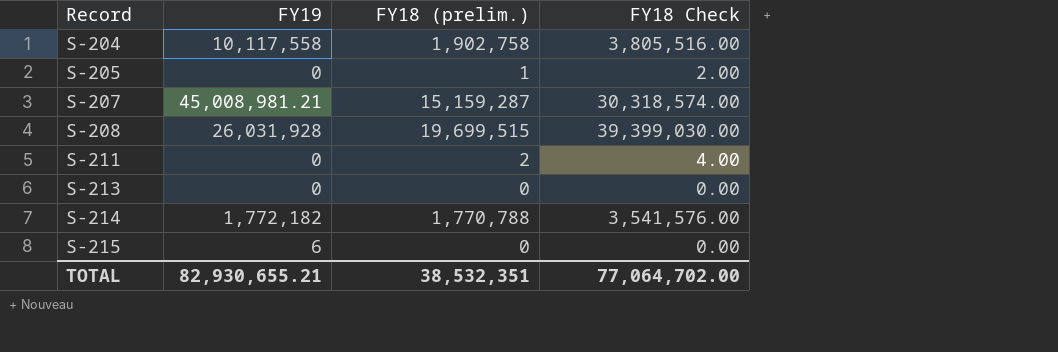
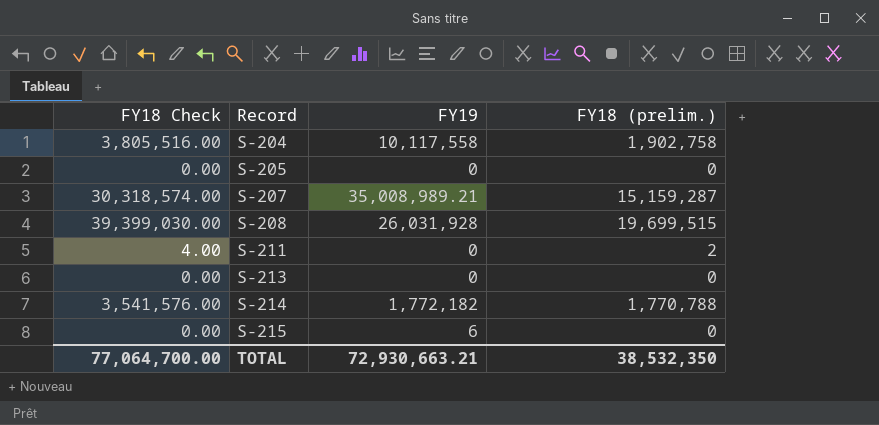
column FY18 Check | position: 4 -> 1
S-205 | FY18 Check: 2.00 -> 0.00
S-205 | FY18 (prelim.): 1 -> 0
S-207 | FY19: 45,008,981.21 -> 35,008,989.21
TOTAL | FY18 Check: 77,064,702.00 -> 77,064,700.00
TOTAL | FY19: 82,930,655.21 -> 72,930,663.21
TOTAL | FY18 (prelim.): 38,532,351 -> 38,532,350

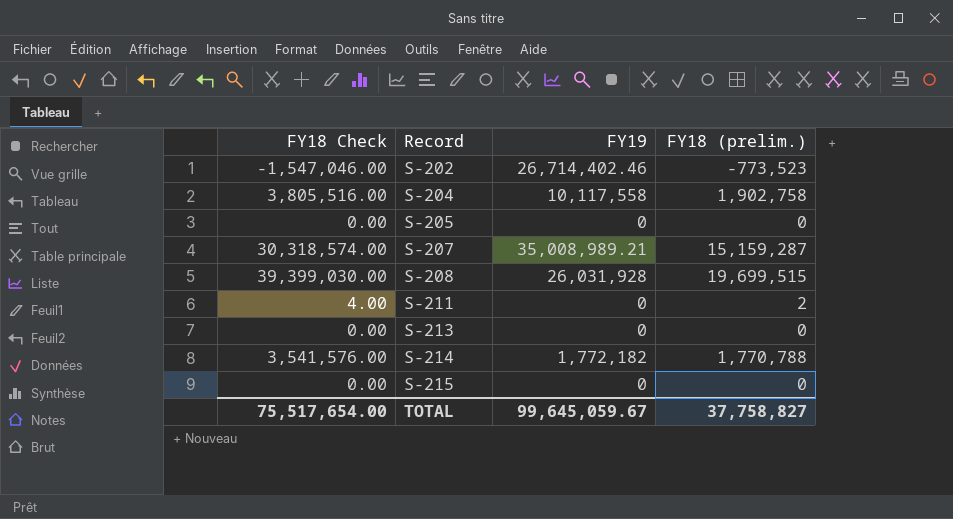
row S-202: none -> -1,547,046.00 | 26,714,402.46 | -773,523
S-215 | FY19: 6 -> 0
TOTAL | FY18 Check: 77,064,700.00 -> 75,517,654.00
TOTAL | FY19: 72,930,663.21 -> 99,645,059.67
TOTAL | FY18 (prelim.): 38,532,350 -> 37,758,827

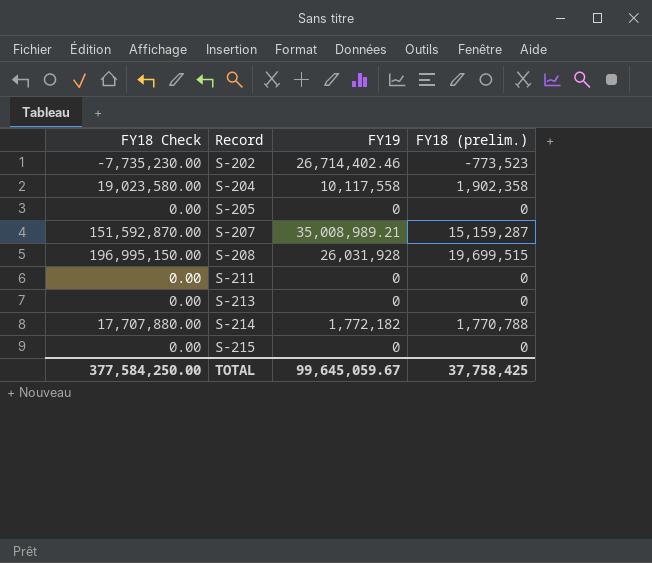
column FY18 Check | formula: [FY18 (prelim.)] * 2 -> [FY18 (prelim.)] * 10
S-204 | FY18 (prelim.): 1,902,758 -> 1,902,358
S-211 | FY18 (prelim.): 2 -> 0
TOTAL | FY18 Check: 75,517,654.00 -> 377,584,250.00
TOTAL | FY18 (prelim.): 37,758,827 -> 37,758,425

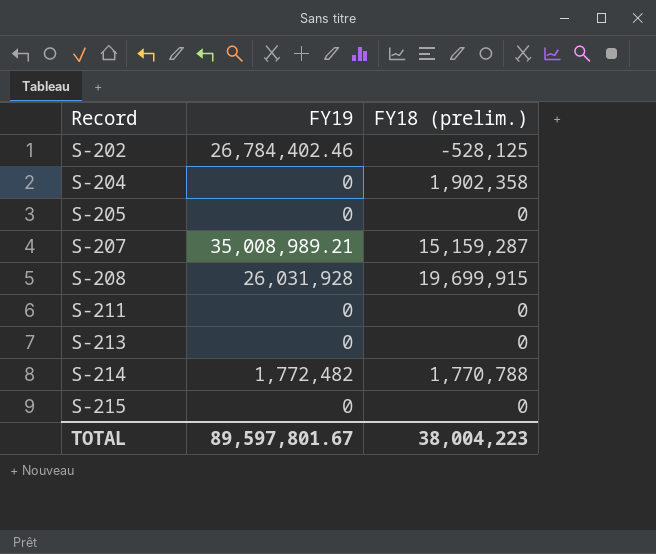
column FY18 Check | formula: [FY18 (prelim.)] * 10 -> none
S-202 | FY19: 26,714,402.46 -> 26,784,402.46
S-202 | FY18 (prelim.): -773,523 -> -528,125
S-204 | FY19: 10,117,558 -> 0
S-208 | FY18 (prelim.): 19,699,515 -> 19,699,915
S-214 | FY19: 1,772,182 -> 1,772,482
TOTAL | FY19: 99,645,059.67 -> 89,597,801.67
TOTAL | FY18 (prelim.): 37,758,425 -> 38,004,223

